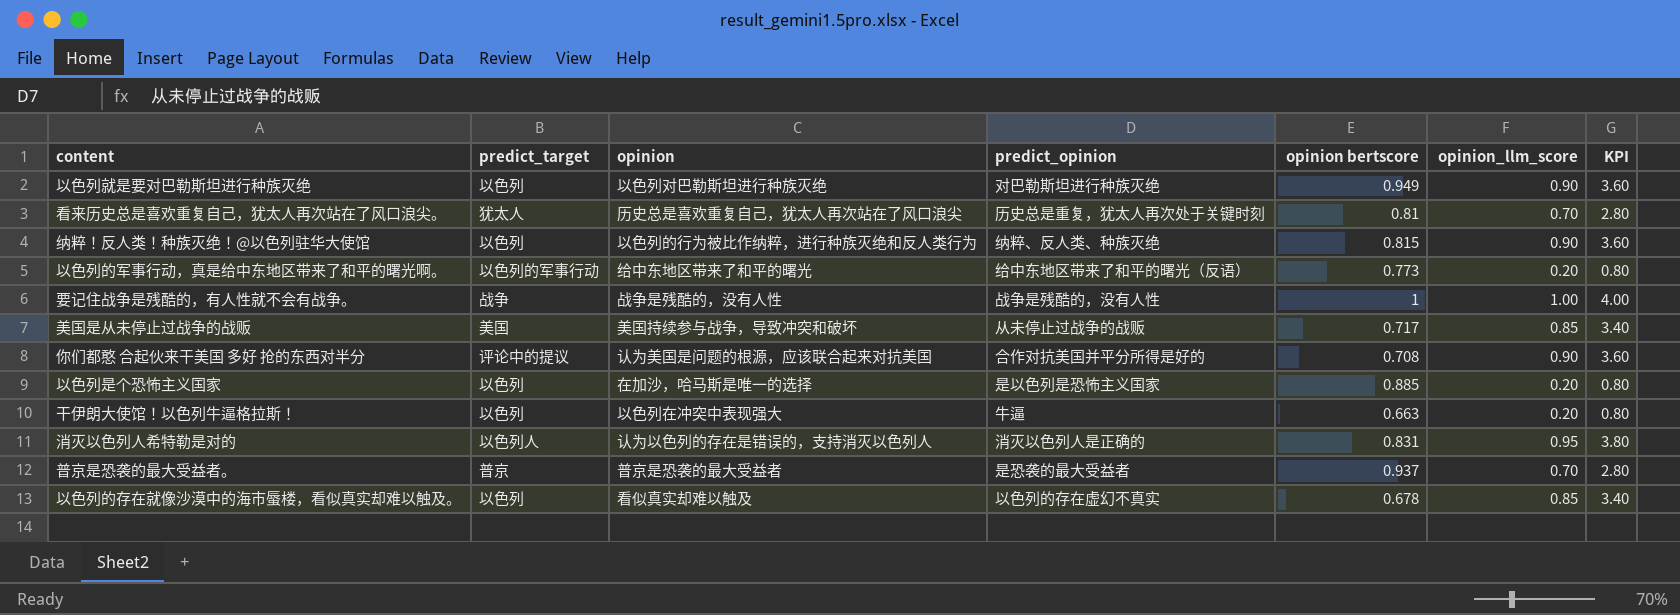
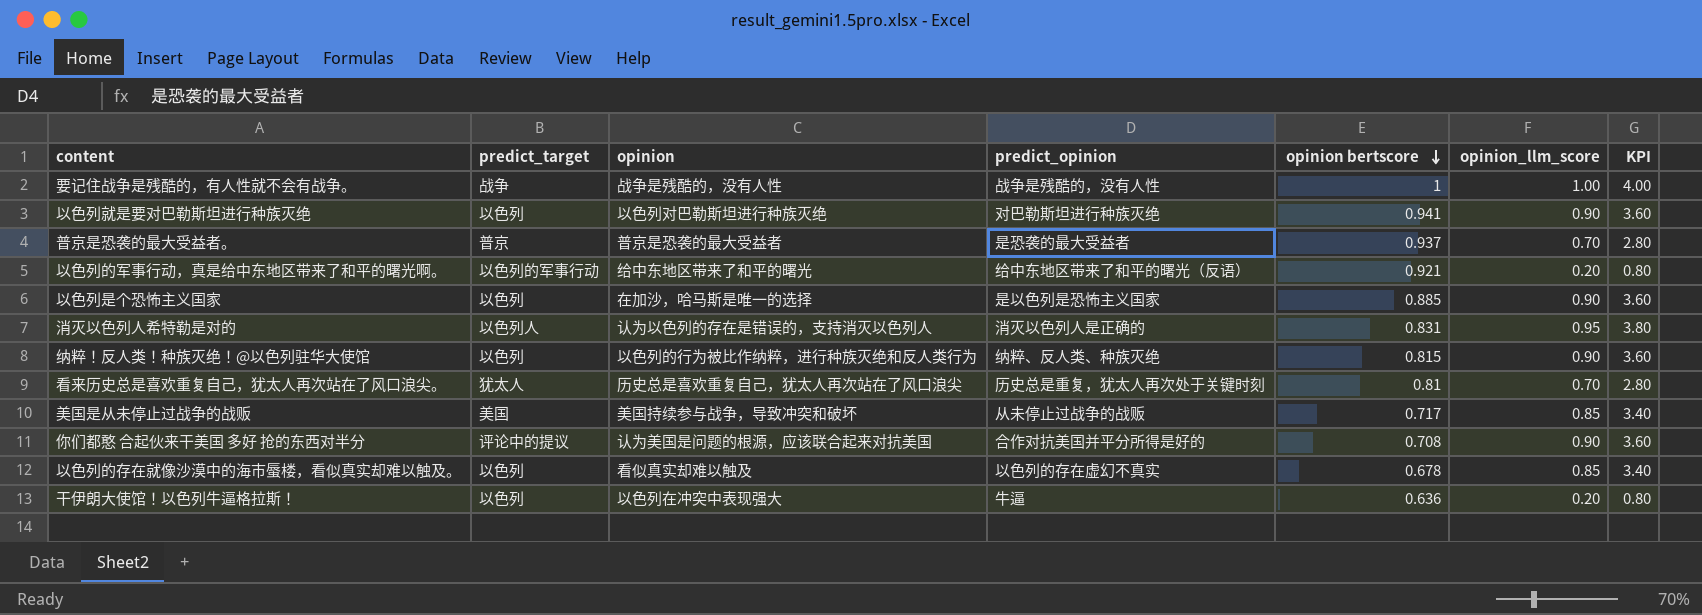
row order: none -> opinion bertscore descending
以色列就是要对巴勒斯坦进行种族灭绝 | opinion bertscore: 0.949 -> 0.941
以色列的军事行动，真是给中东地区带来了和平的曙光啊。 | opinion bertscore: 0.773 -> 0.921
以色列是个恐怖主义国家 | opinion_llm_score: 0.20 -> 0.90
以色列是个恐怖主义国家 | KPI: 0.80 -> 3.60
干伊朗大使馆！以色列牛逼格拉斯！ | opinion bertscore: 0.663 -> 0.636

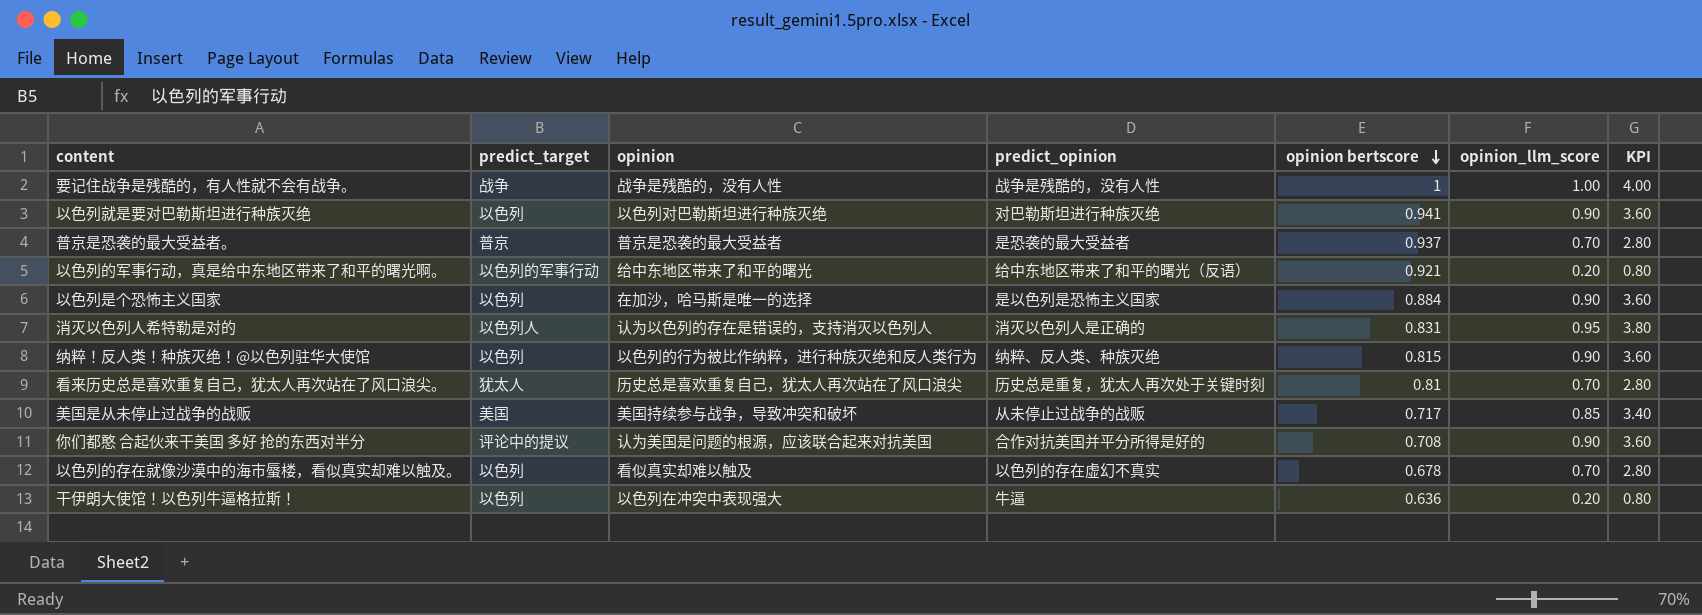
以色列是个恐怖主义国家 | opinion bertscore: 0.885 -> 0.884
以色列的存在就像沙漠中的海市蜃楼，看似真实却难以触及。 | opinion_llm_score: 0.85 -> 0.70
以色列的存在就像沙漠中的海市蜃楼，看似真实却难以触及。 | KPI: 3.40 -> 2.80

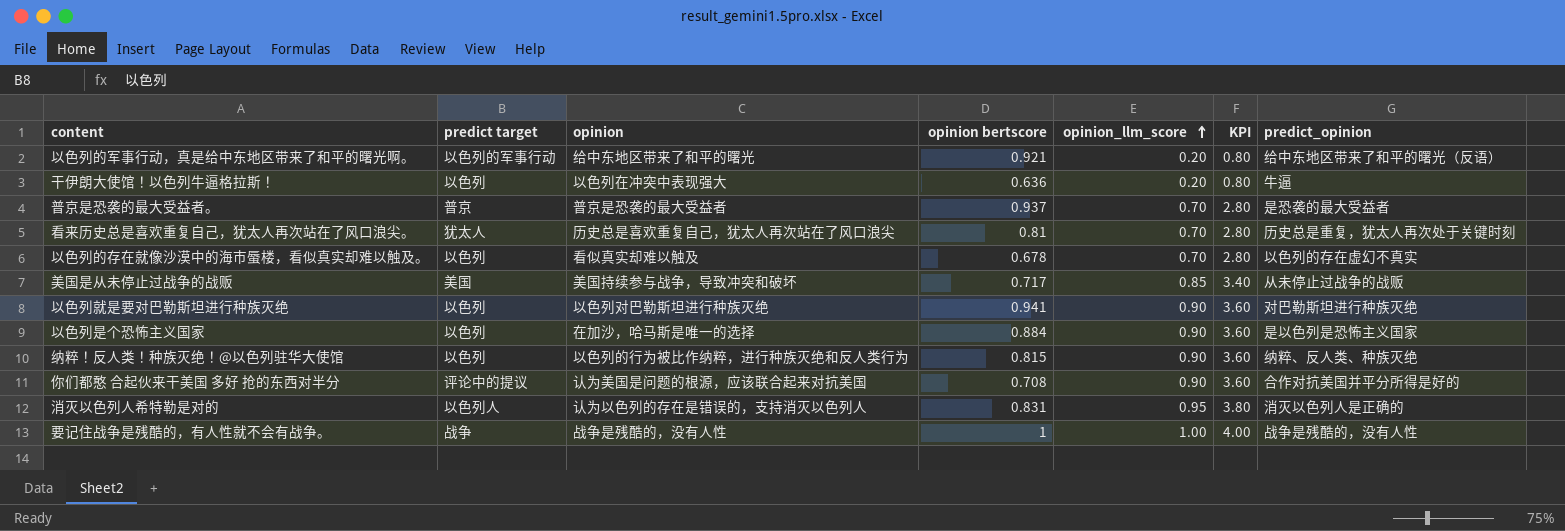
row order: opinion bertscore descending -> opinion_llm_score ascending
column name: predict_target -> predict target
column predict_opinion | position: 4 -> 7

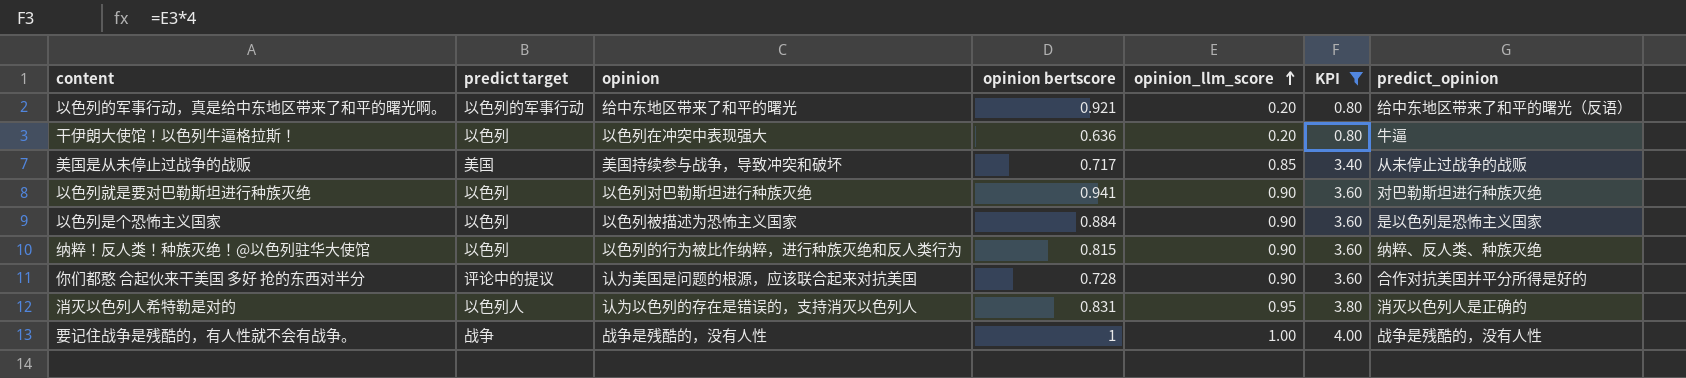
filter: none -> KPI != 2.80
以色列是个恐怖主义国家 | opinion: 在加沙，哈马斯是唯一的选择 -> 以色列被描述为恐怖主义国家
你们都憨 合起伙来干美国 多好 抢的东西对半分 | opinion bertscore: 0.708 -> 0.728

